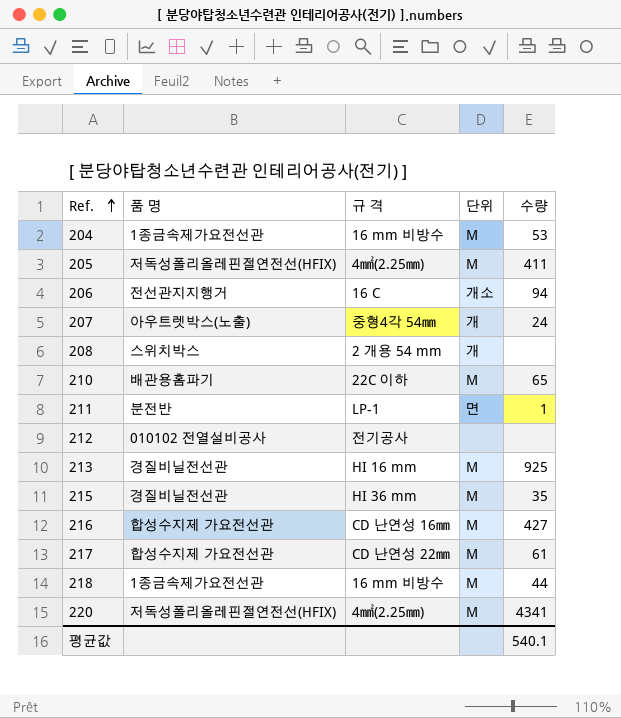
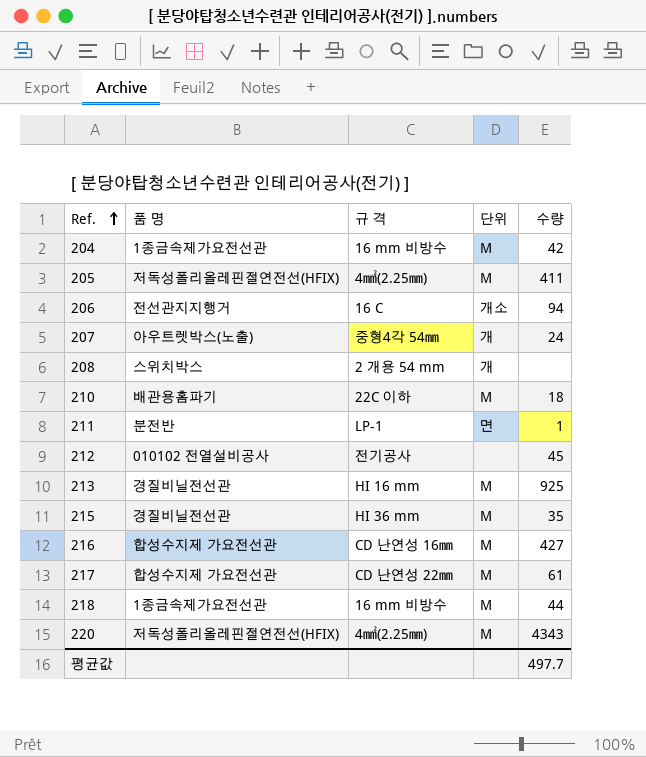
204 | 수량: 53 -> 42
210 | 수량: 65 -> 18
212 | 수량: none -> 45
220 | 수량: 4341 -> 4343
평균값 | 수량: 540.1 -> 497.7

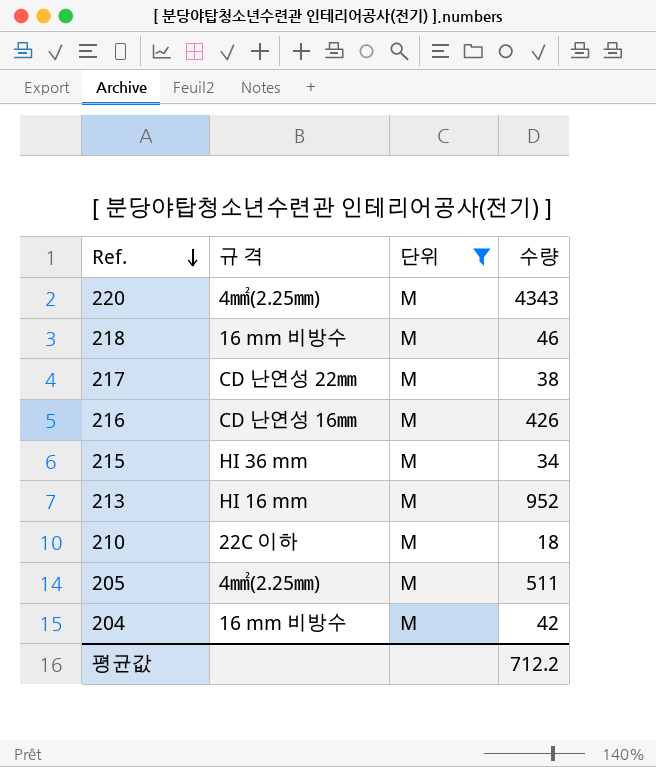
filter: none -> 단위 = M
row order: Ref. ascending -> Ref. descending
column 품 명 | position: 2 -> none
218 | 수량: 44 -> 46
217 | 수량: 61 -> 38
216 | 수량: 427 -> 426
215 | 수량: 35 -> 34
213 | 수량: 925 -> 952
205 | 수량: 411 -> 511
평균값 | 수량: 497.7 -> 712.2

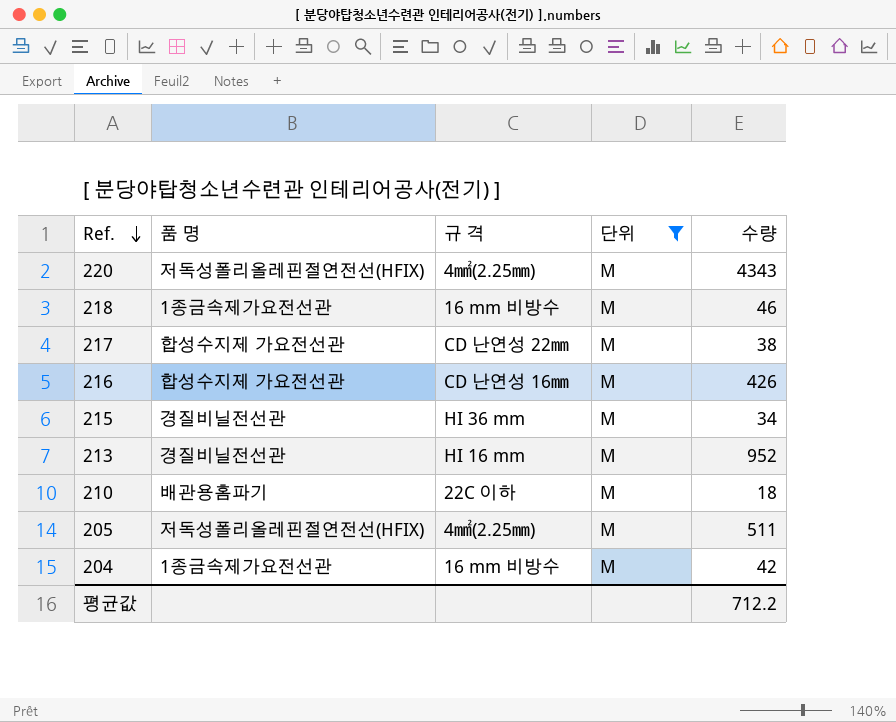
column 품 명 | position: none -> 2

